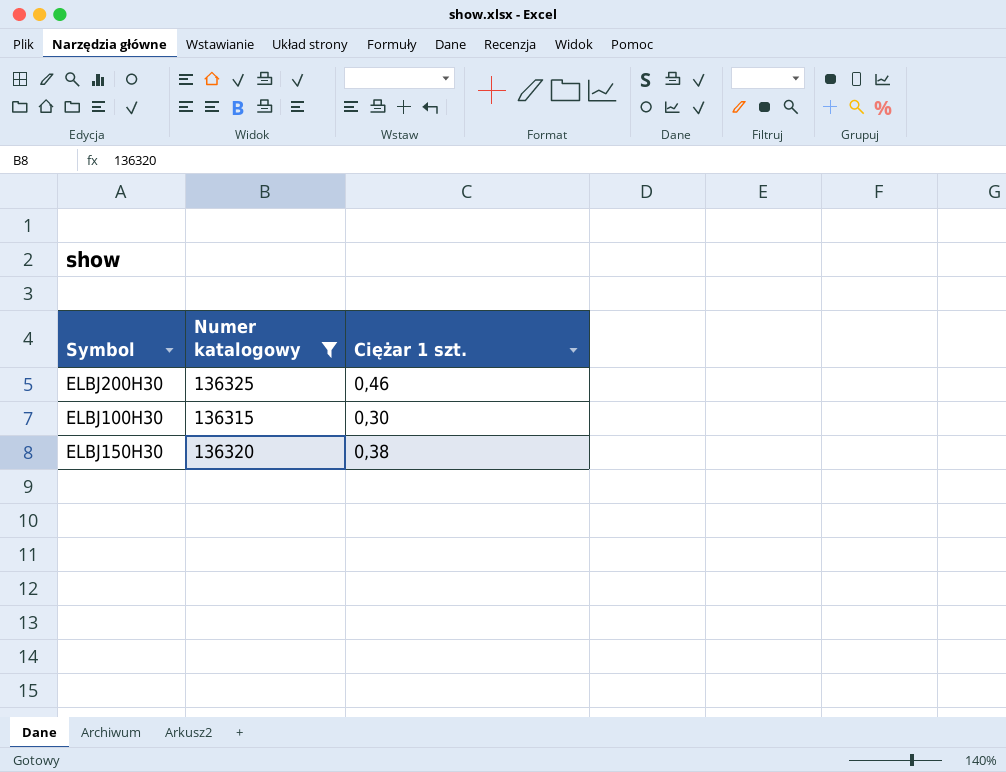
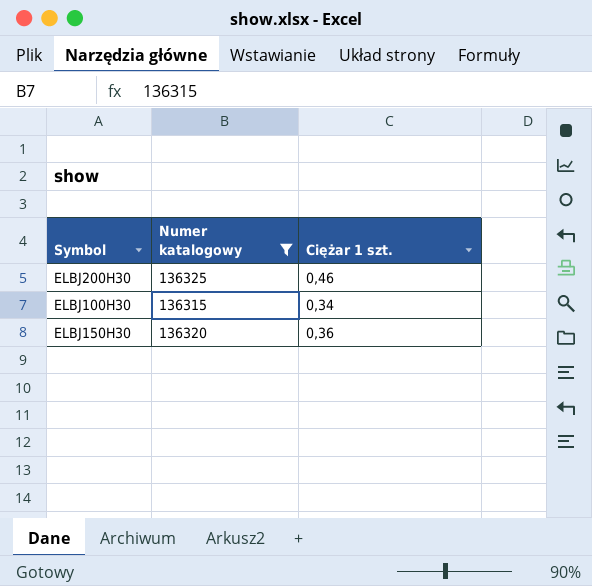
ELBJ100H30 | Ciężar 1 szt.: 0,30 -> 0,34
ELBJ150H30 | Ciężar 1 szt.: 0,38 -> 0,36

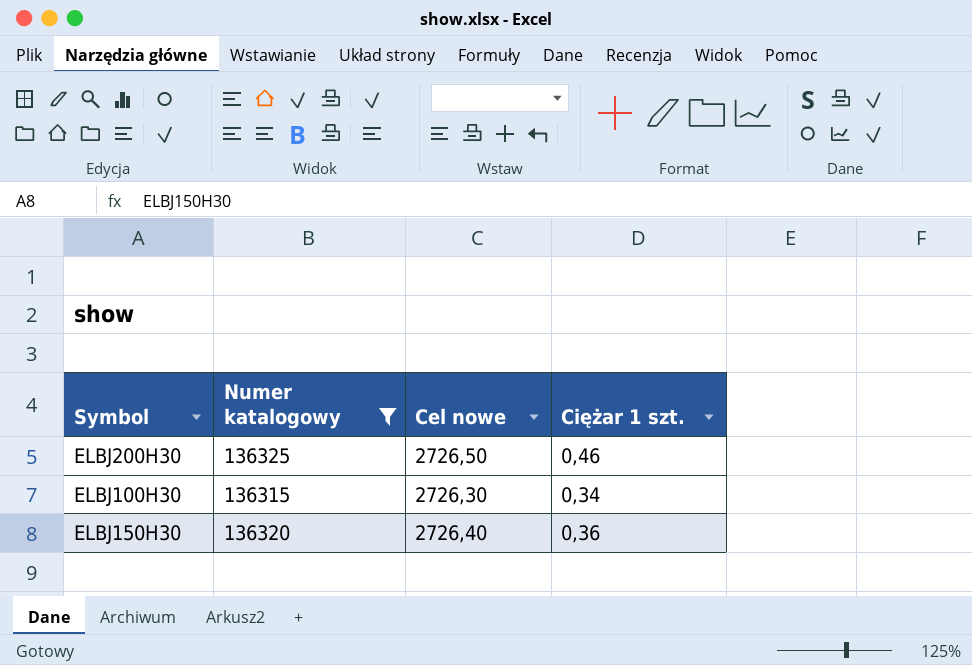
column Cel nowe | formula: none -> [Numer katalogowy] * 0,02

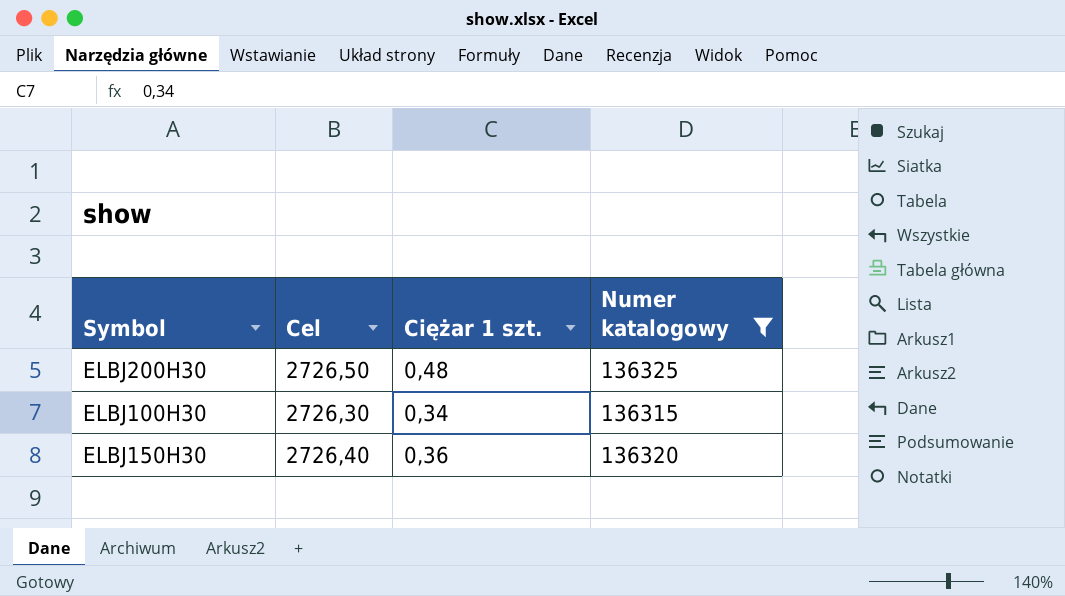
column name: Cel nowe -> Cel
column Numer katalogowy | position: 2 -> 4
ELBJ200H30 | Ciężar 1 szt.: 0,46 -> 0,48

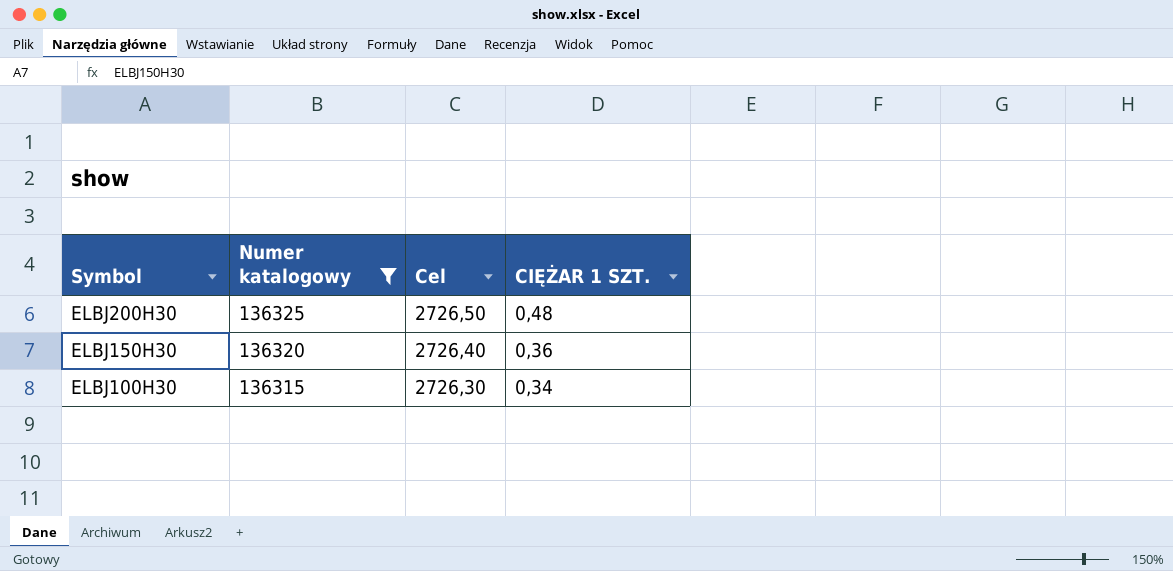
row order: none -> Symbol descending
column Numer katalogowy | position: 4 -> 2
column name: Ciężar 1 szt. -> CIĘŻAR 1 SZT.

